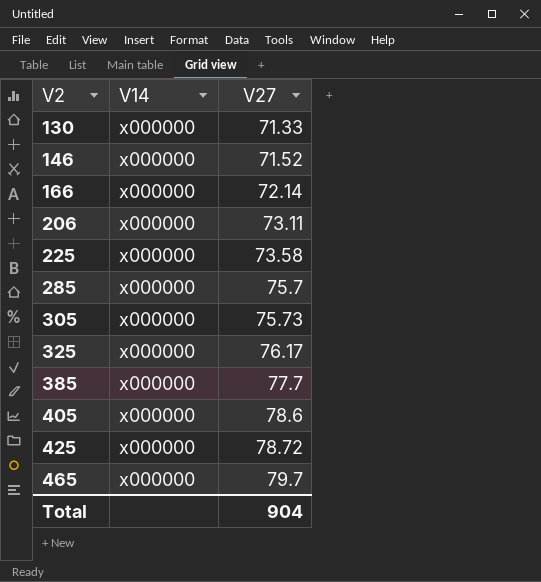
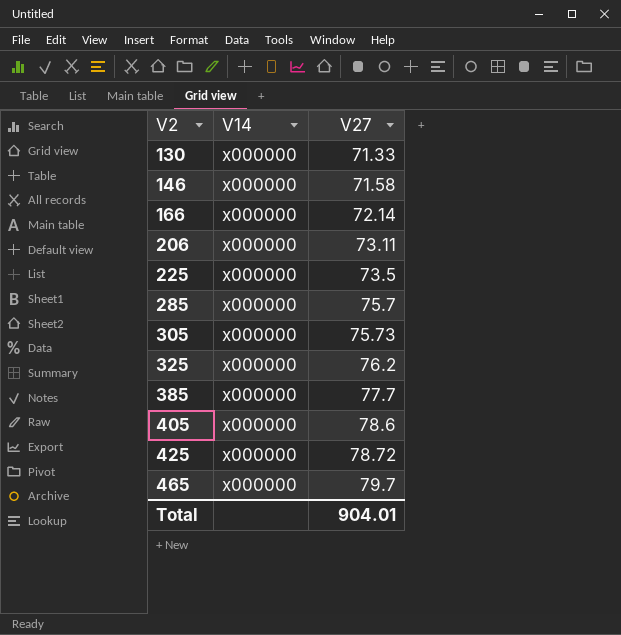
146 | V27: 71.52 -> 71.58
225 | V27: 73.58 -> 73.5
325 | V27: 76.17 -> 76.2
Total | V27: 904 -> 904.01

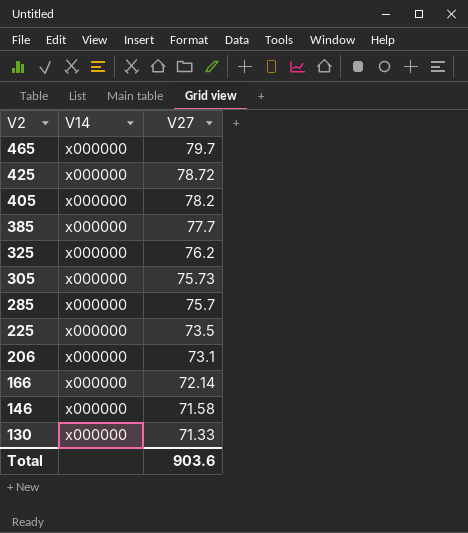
row order: V2 ascending -> V2 descending
405 | V27: 78.6 -> 78.2
206 | V27: 73.11 -> 73.1
Total | V27: 904.01 -> 903.6

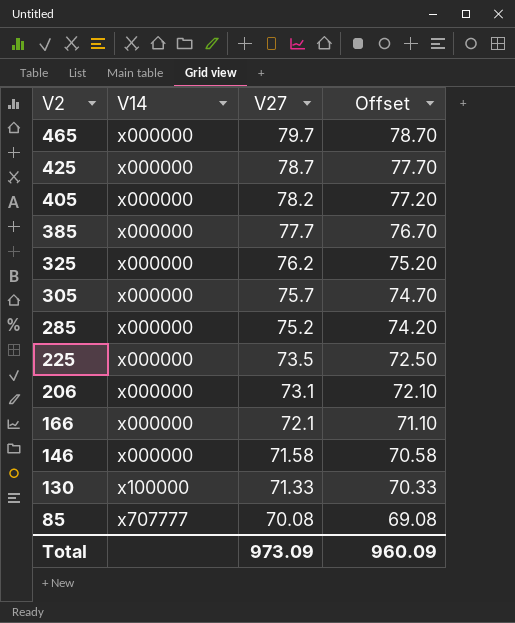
column Offset | formula: none -> [V27] - 1
425 | V27: 78.72 -> 78.7
305 | V27: 75.73 -> 75.7
285 | V27: 75.7 -> 75.2
166 | V27: 72.14 -> 72.1
130 | V14: x000000 -> x100000
row 85: none -> x707777 | 70.08 | 69.08
Total | V27: 903.6 -> 973.09

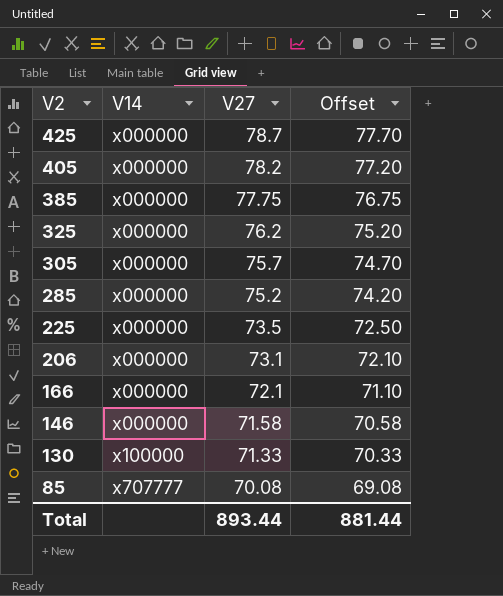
row 465: x000000 | 79.7 | 78.70 -> none
385 | V27: 77.7 -> 77.75
385 | Offset: 76.70 -> 76.75
Total | V27: 973.09 -> 893.44
Total | Offset: 960.09 -> 881.44

